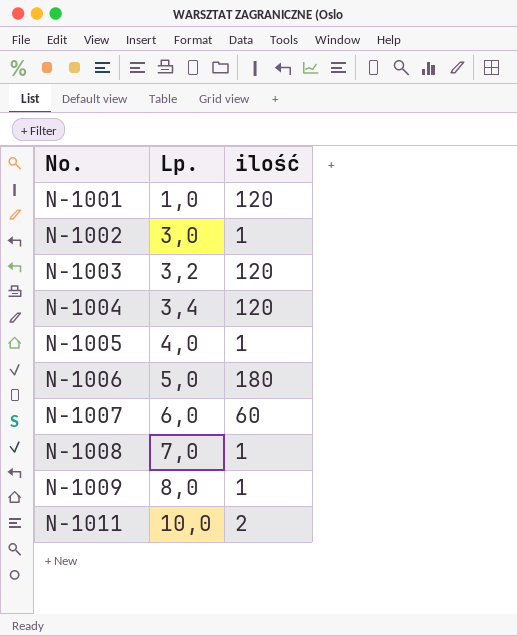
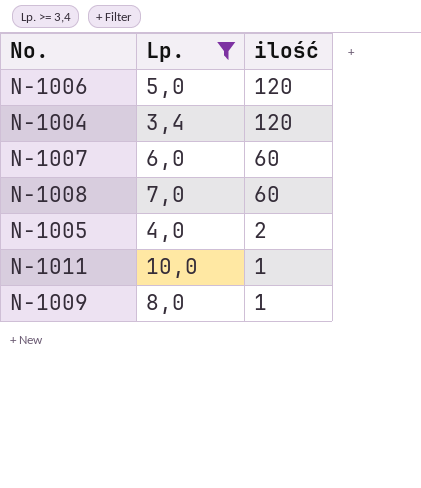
filter: none -> Lp. >= 3,4
row order: No. ascending -> ilość descending
N-1006 | ilość: 180 -> 120
N-1008 | ilość: 1 -> 60
N-1005 | ilość: 1 -> 2
N-1011 | ilość: 2 -> 1

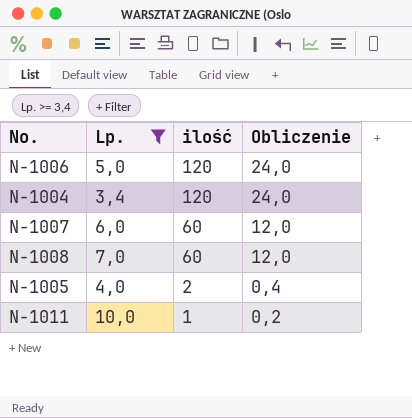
column Obliczenie | formula: none -> [ilość] * 0,2
row N-1009: 8,0 | 1 -> none

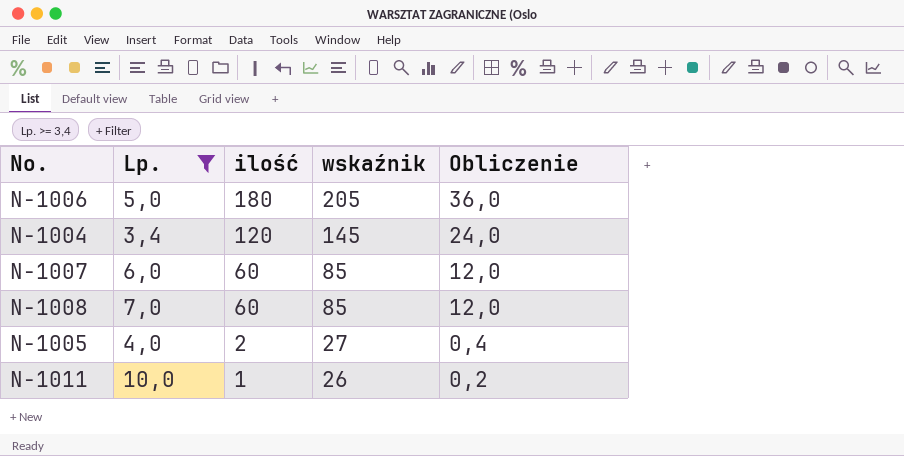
column wskaźnik | formula: none -> [ilość] + 25
N-1006 | ilość: 120 -> 180
N-1006 | Obliczenie: 24,0 -> 36,0

